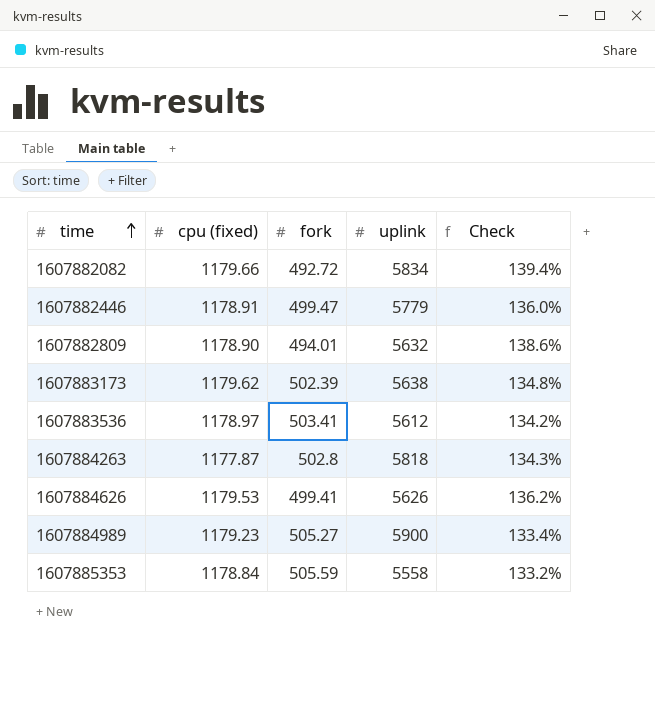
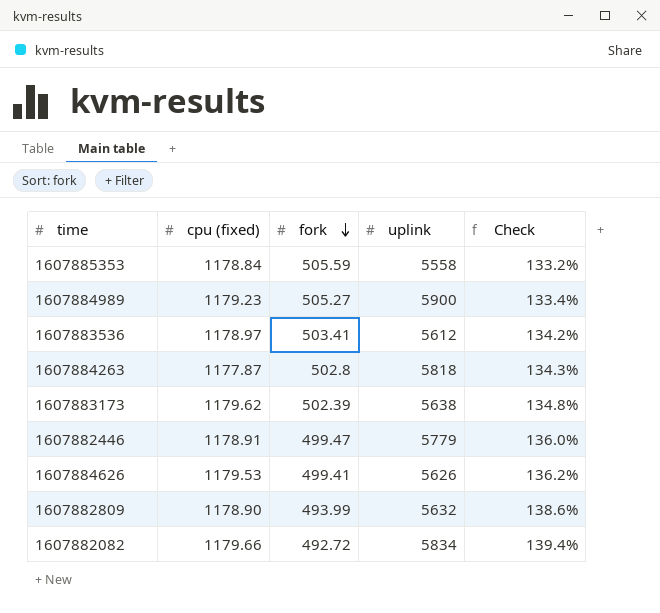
row order: time ascending -> fork descending
1607882809 | fork: 494.01 -> 493.99

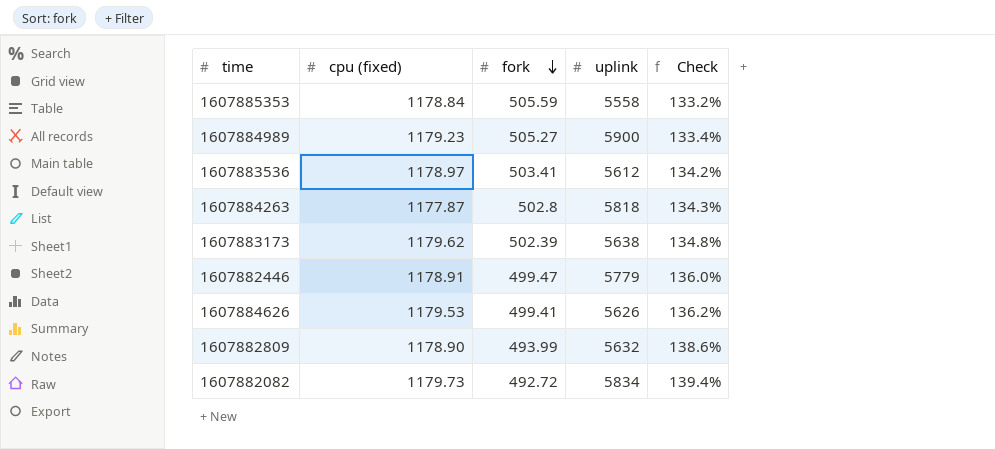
1607882082 | cpu (fixed): 1179.66 -> 1179.73

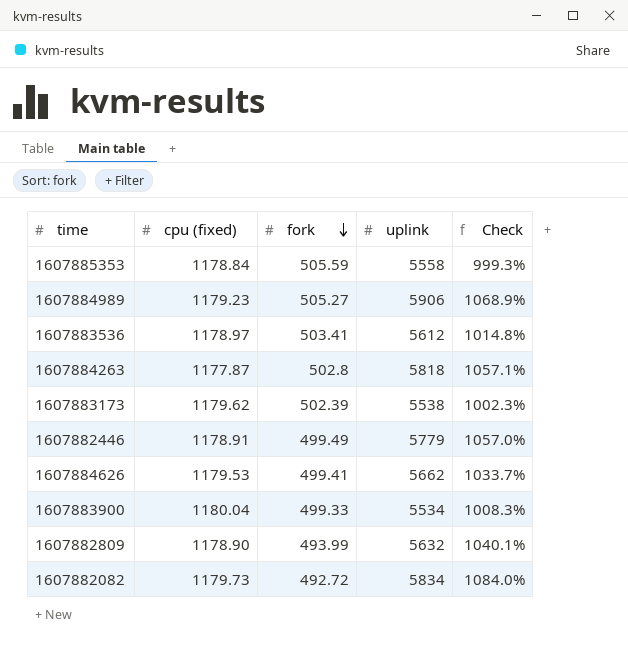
column Check | formula: ([cpu (fixed)] - [fork]) / [fork] -> ([uplink] - [fork]) / [fork]
1607884989 | uplink: 5900 -> 5906
1607883173 | uplink: 5638 -> 5538
1607882446 | fork: 499.47 -> 499.49
1607884626 | uplink: 5626 -> 5662
row 1607883900: none -> 1180.04 | 499.33 | 5534 | 1008.3%

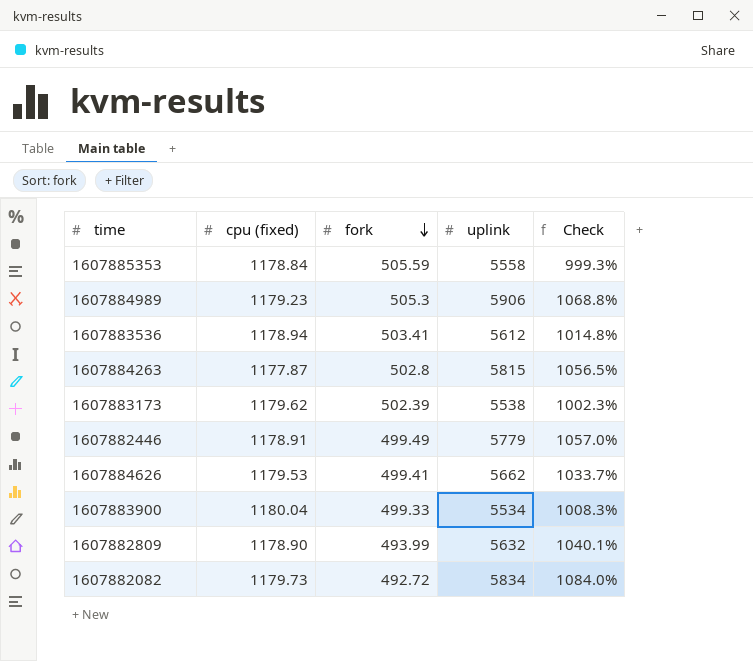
1607884989 | fork: 505.27 -> 505.3
1607884989 | Check: 1068.9% -> 1068.8%
1607883536 | cpu (fixed): 1178.97 -> 1178.94
1607884263 | uplink: 5818 -> 5815
1607884263 | Check: 1057.1% -> 1056.5%

